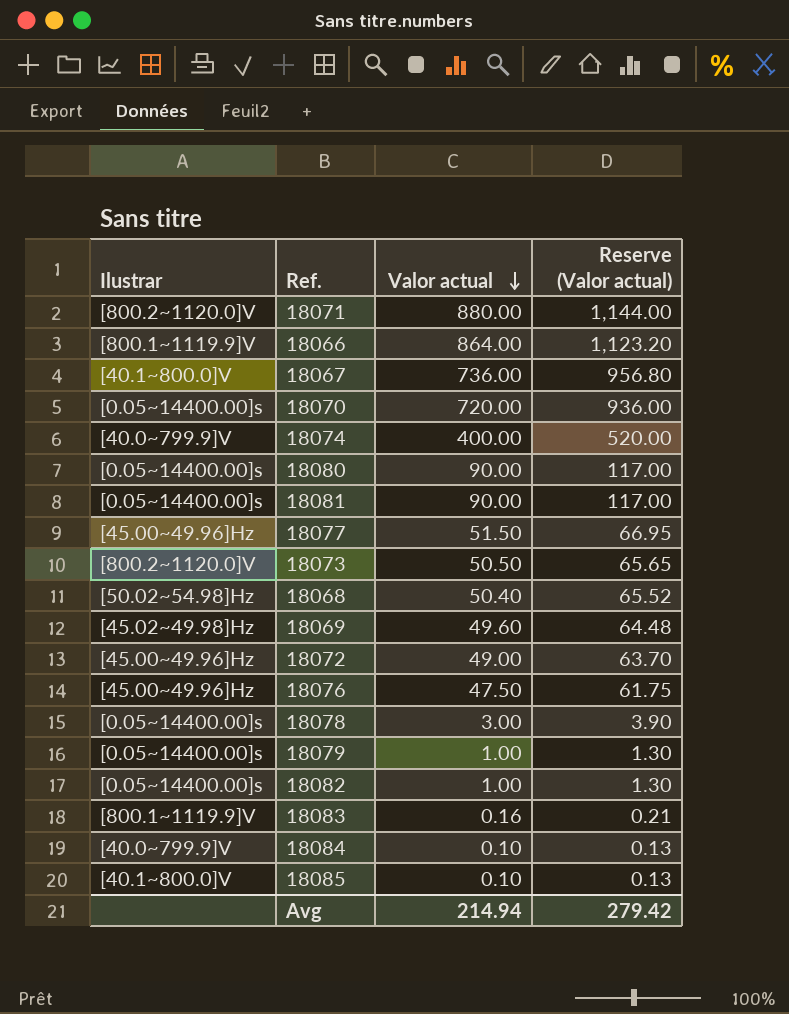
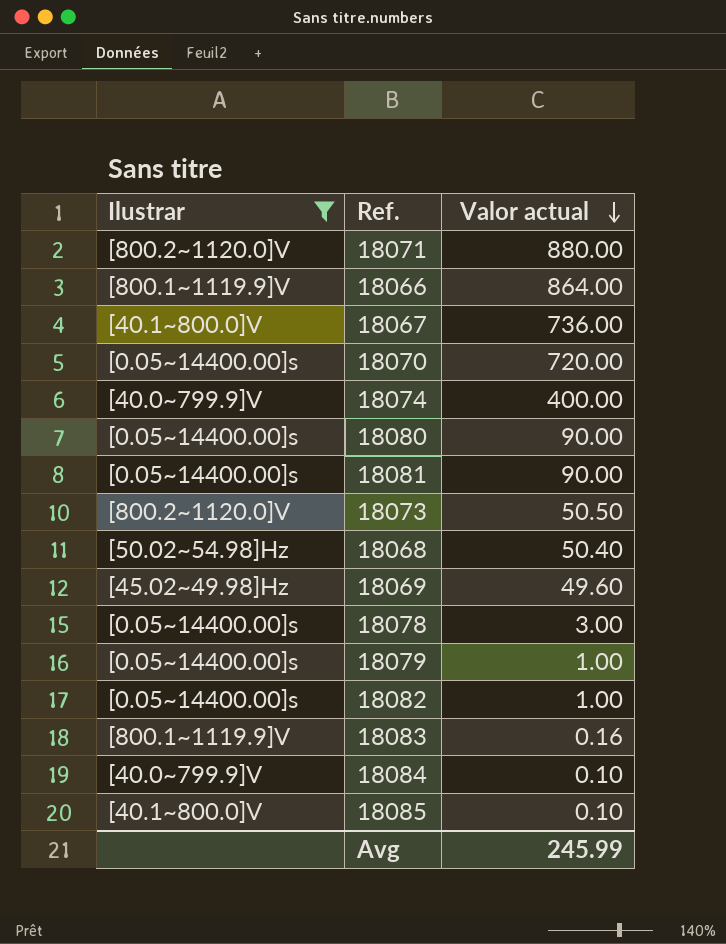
filter: none -> Ilustrar != [45.00~49.96]Hz
column Reserve (Valor actual) | formula: [Valor actual] * 1.3 -> none
Avg | Valor actual: 214.94 -> 245.99

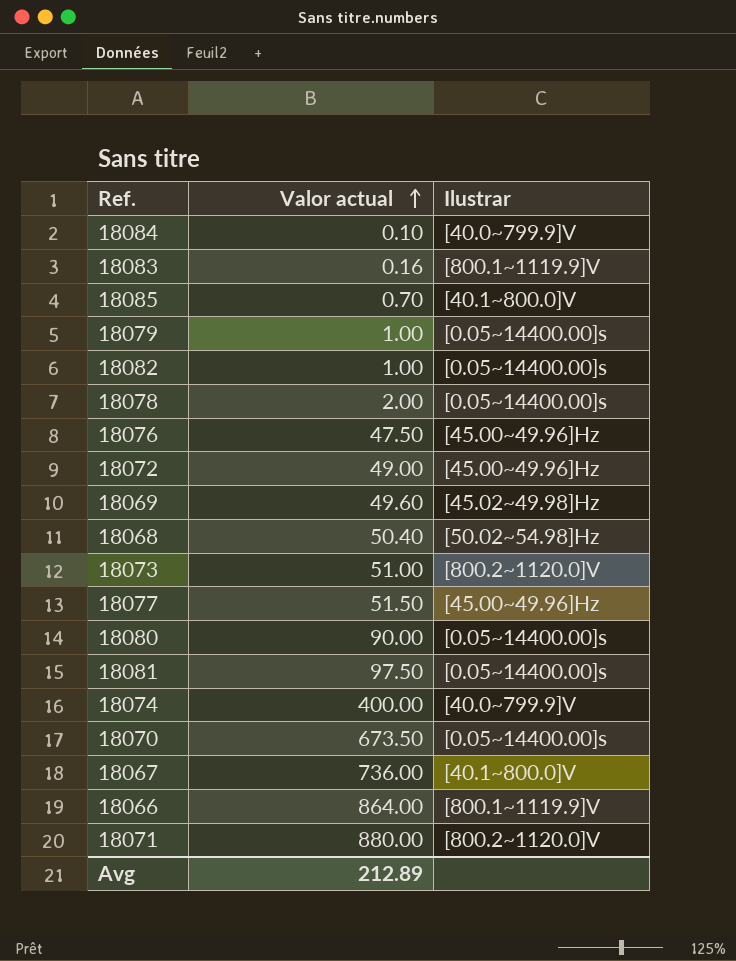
filter: Ilustrar != [45.00~49.96]Hz -> none
row order: Valor actual descending -> Valor actual ascending
column Ilustrar | position: 1 -> 3
18085 | Valor actual: 0.10 -> 0.70
18078 | Valor actual: 3.00 -> 2.00
18073 | Valor actual: 50.50 -> 51.00
18081 | Valor actual: 90.00 -> 97.50
18070 | Valor actual: 720.00 -> 673.50
Avg | Valor actual: 245.99 -> 212.89

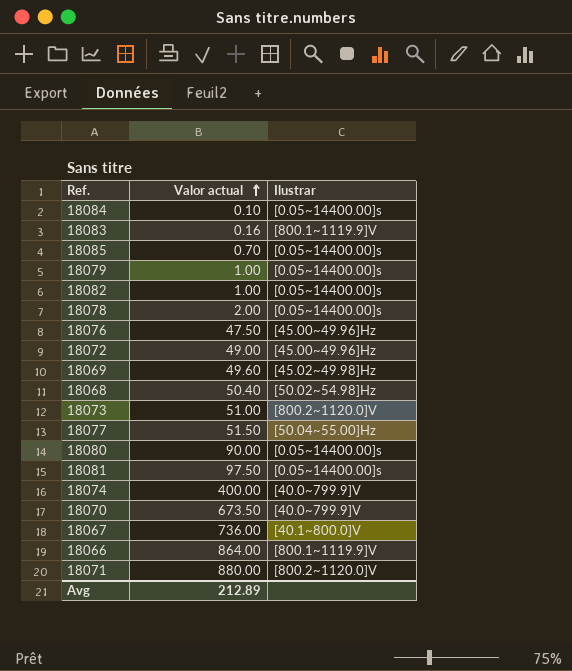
18084 | Ilustrar: [40.0~799.9]V -> [0.05~14400.00]s
18085 | Ilustrar: [40.1~800.0]V -> [0.05~14400.00]s
18077 | Ilustrar: [45.00~49.96]Hz -> [50.04~55.00]Hz
18070 | Ilustrar: [0.05~14400.00]s -> [40.0~799.9]V

